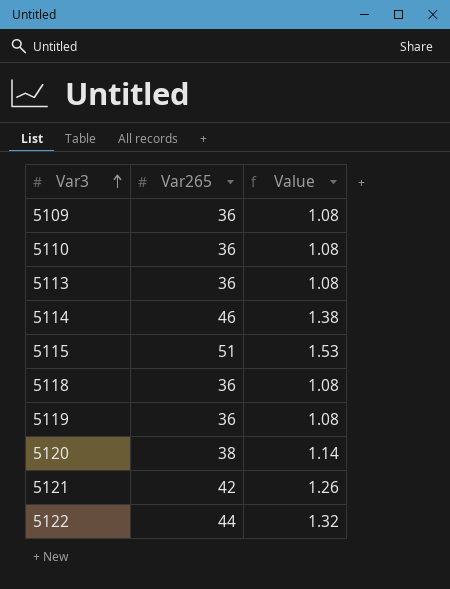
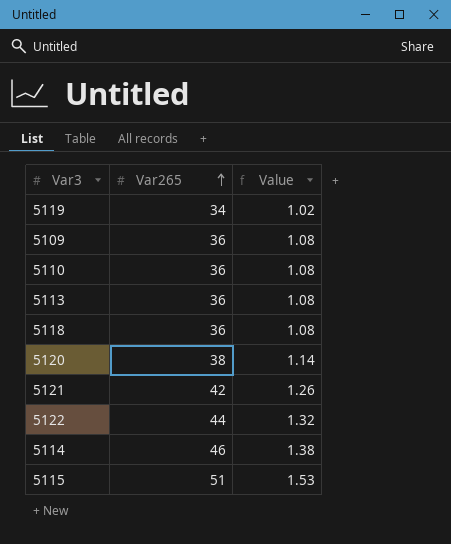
row order: Var3 ascending -> Var265 ascending
5119 | Var265: 36 -> 34
5119 | Value: 1.08 -> 1.02

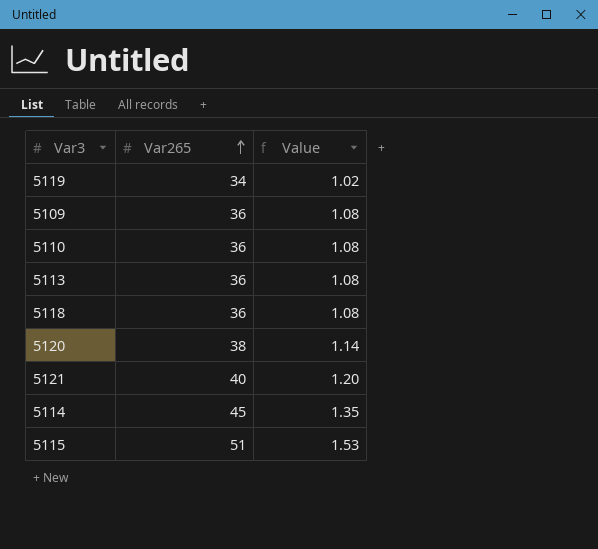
row 5122: 44 | 1.32 -> none
5121 | Var265: 42 -> 40
5121 | Value: 1.26 -> 1.20
5114 | Var265: 46 -> 45
5114 | Value: 1.38 -> 1.35

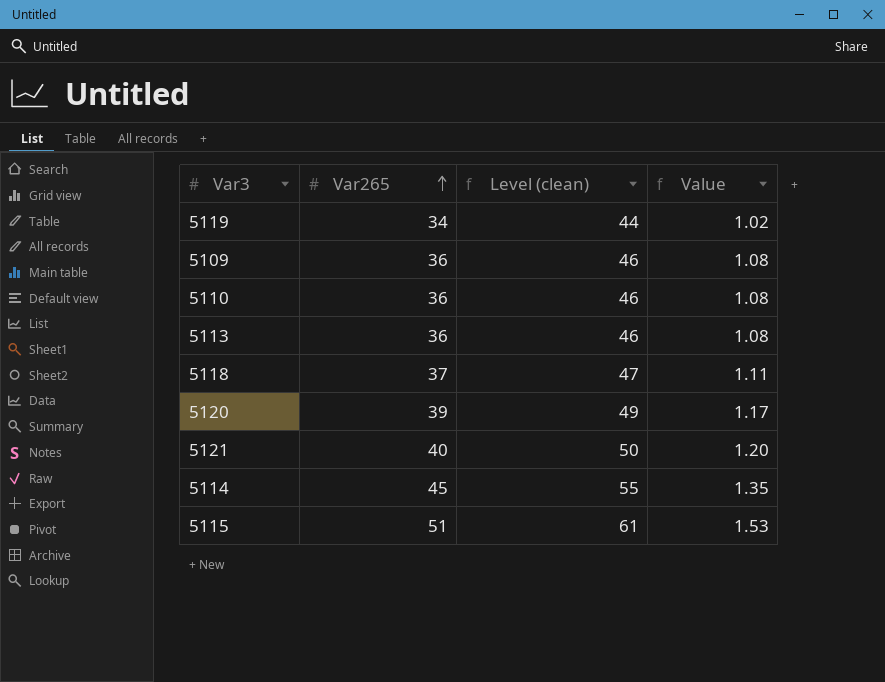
column Level (clean) | formula: none -> [Var265] + 10
5118 | Var265: 36 -> 37
5118 | Value: 1.08 -> 1.11
5120 | Var265: 38 -> 39
5120 | Value: 1.14 -> 1.17

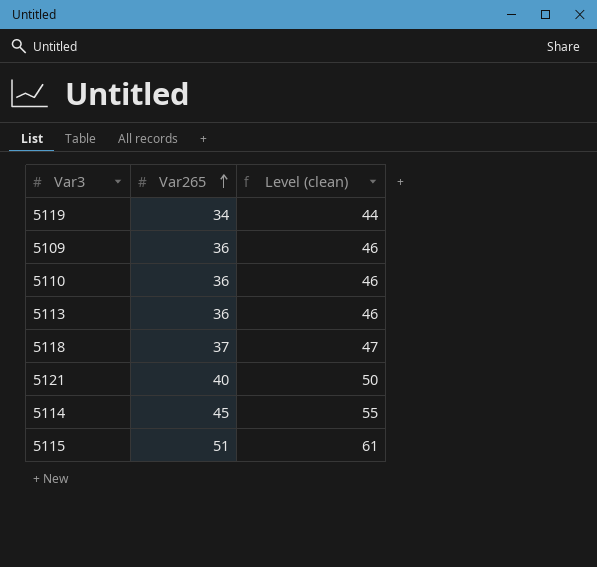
column Value | formula: [Var265] * 0.03 -> none
row 5120: 39 | 49 | 1.17 -> none

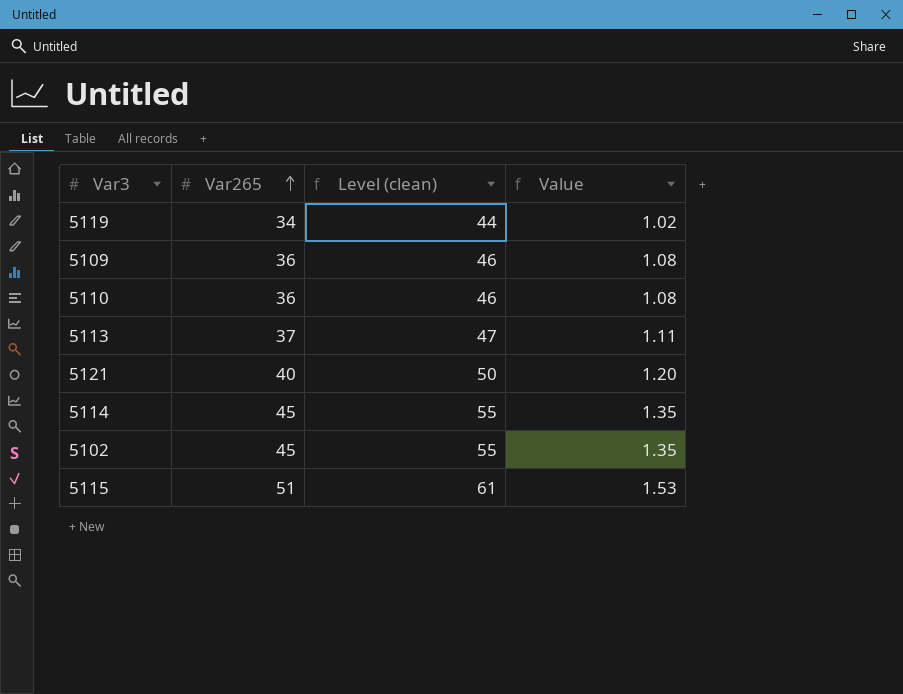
column Value | formula: none -> [Var265] * 0.03
row 5118: 37 | 47 -> none
5113 | Var265: 36 -> 37
5113 | Level (clean): 46 -> 47
row 5102: none -> 45 | 55 | 1.35

